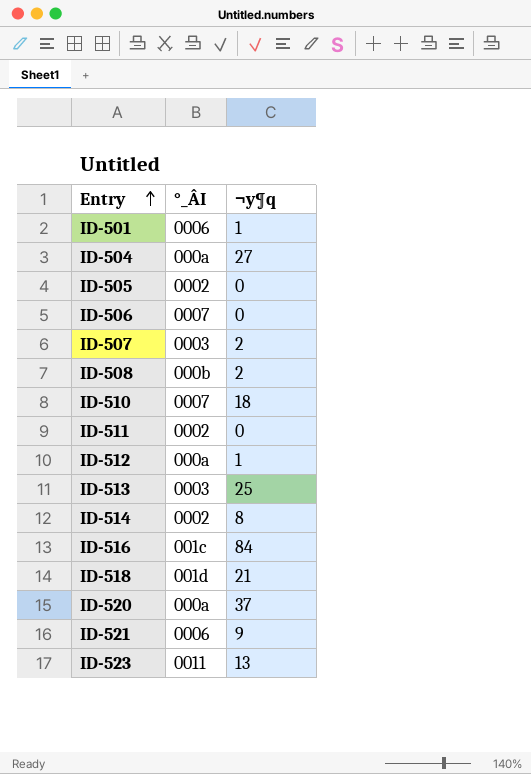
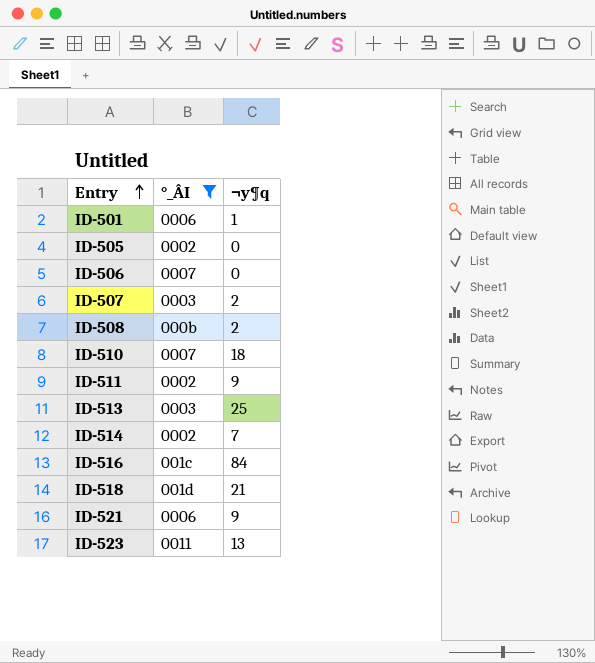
filter: none -> °_ÂI != 000a
ID-511 | ¬y¶q: 0 -> 9
ID-514 | ¬y¶q: 8 -> 7

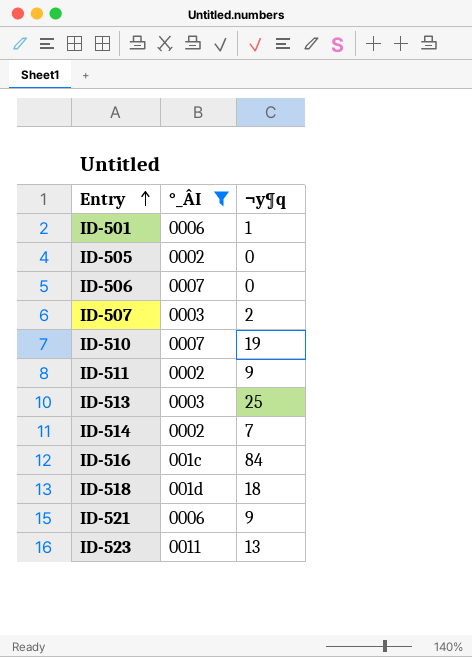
row ID-508: 000b | 2 -> none
ID-510 | ¬y¶q: 18 -> 19
ID-518 | ¬y¶q: 21 -> 18

